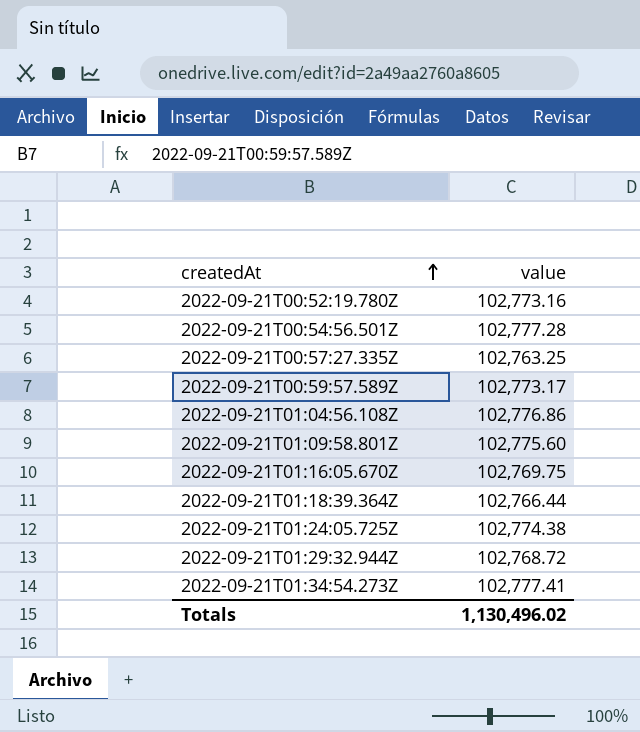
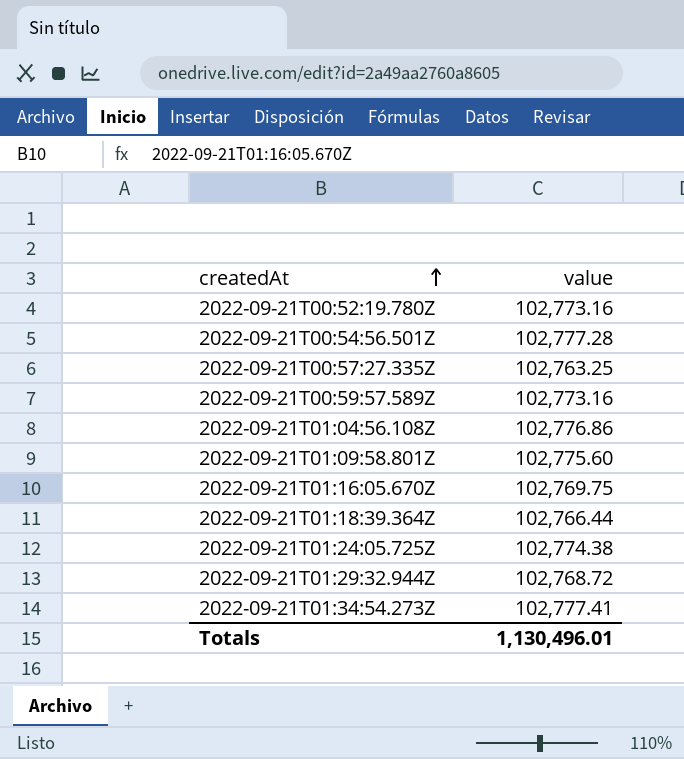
2022-09-21T00:59:57.589Z | value: 102,773.17 -> 102,773.16
Totals | value: 1,130,496.02 -> 1,130,496.01

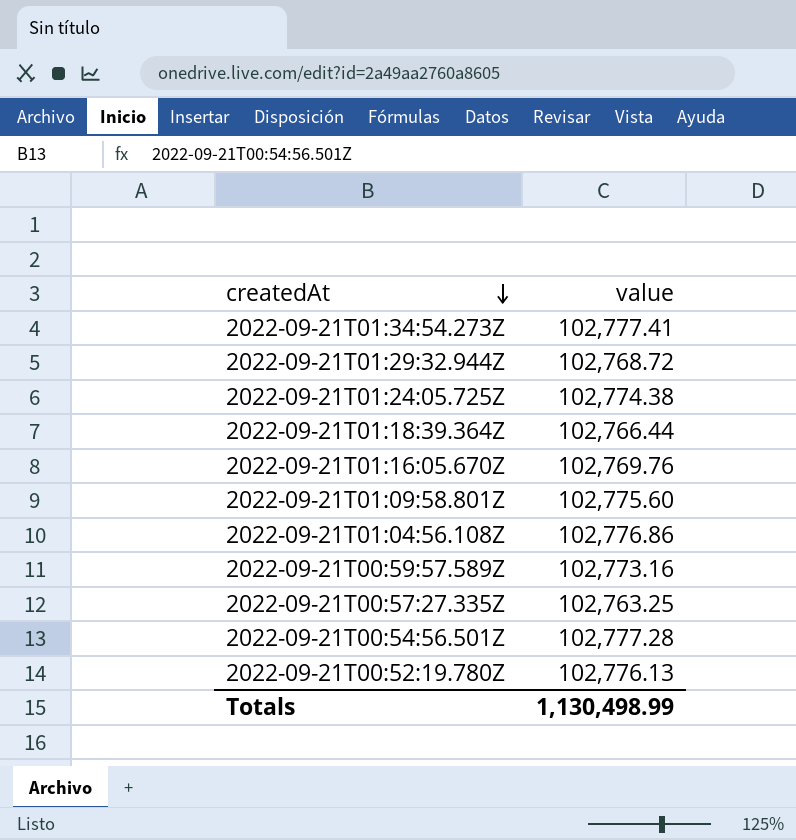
row order: createdAt ascending -> createdAt descending
2022-09-21T01:16:05.670Z | value: 102,769.75 -> 102,769.76
2022-09-21T00:52:19.780Z | value: 102,773.16 -> 102,776.13
Totals | value: 1,130,496.01 -> 1,130,498.99

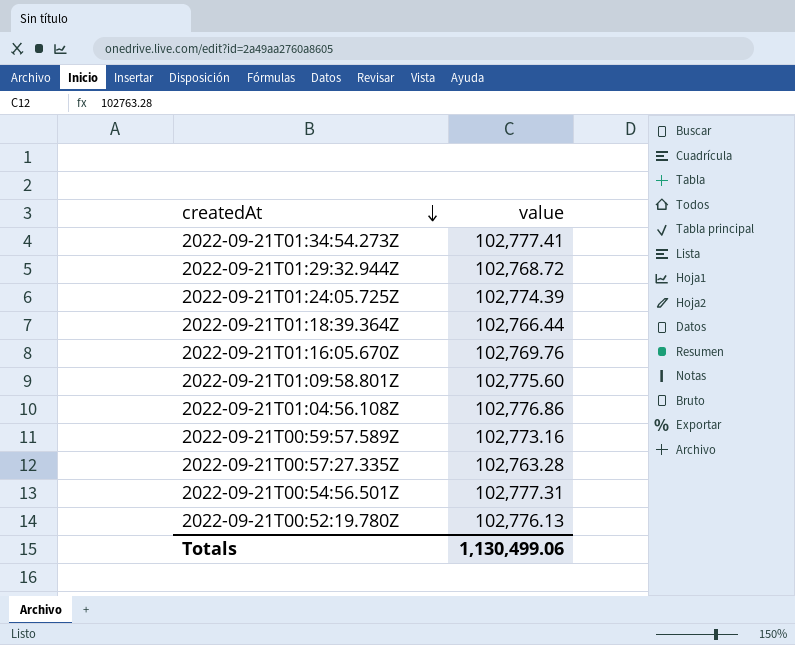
2022-09-21T01:24:05.725Z | value: 102,774.38 -> 102,774.39
2022-09-21T00:57:27.335Z | value: 102,763.25 -> 102,763.28
2022-09-21T00:54:56.501Z | value: 102,777.28 -> 102,777.31
Totals | value: 1,130,498.99 -> 1,130,499.06

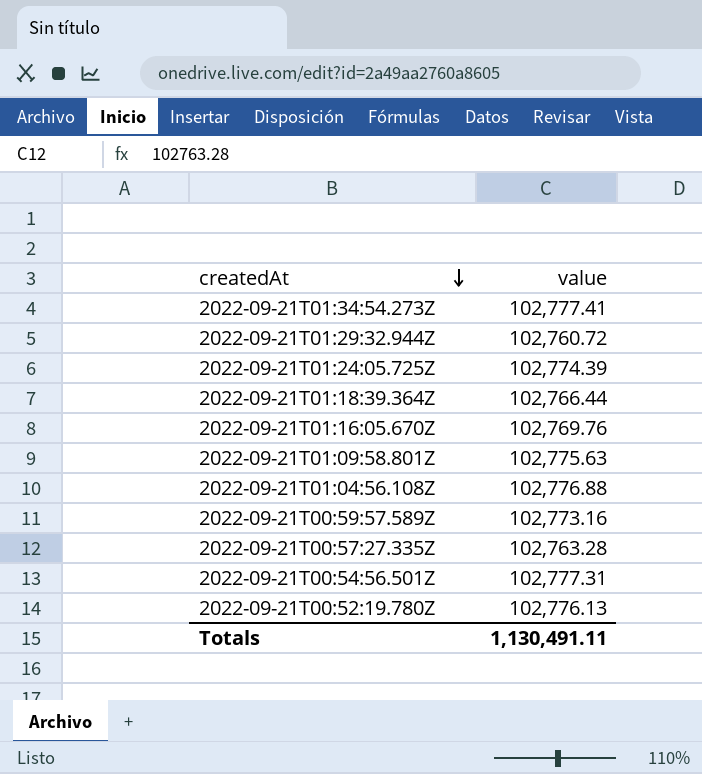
2022-09-21T01:29:32.944Z | value: 102,768.72 -> 102,760.72
2022-09-21T01:09:58.801Z | value: 102,775.60 -> 102,775.63
2022-09-21T01:04:56.108Z | value: 102,776.86 -> 102,776.88
Totals | value: 1,130,499.06 -> 1,130,491.11

